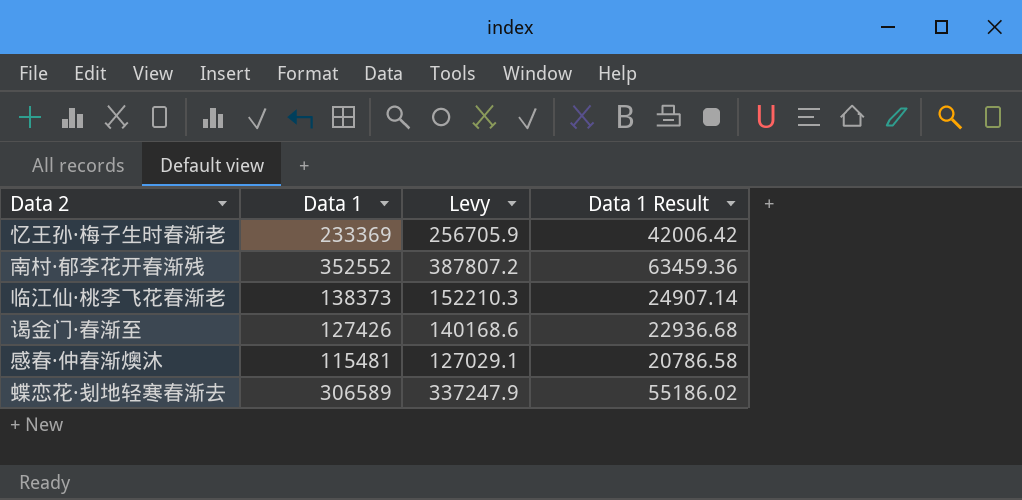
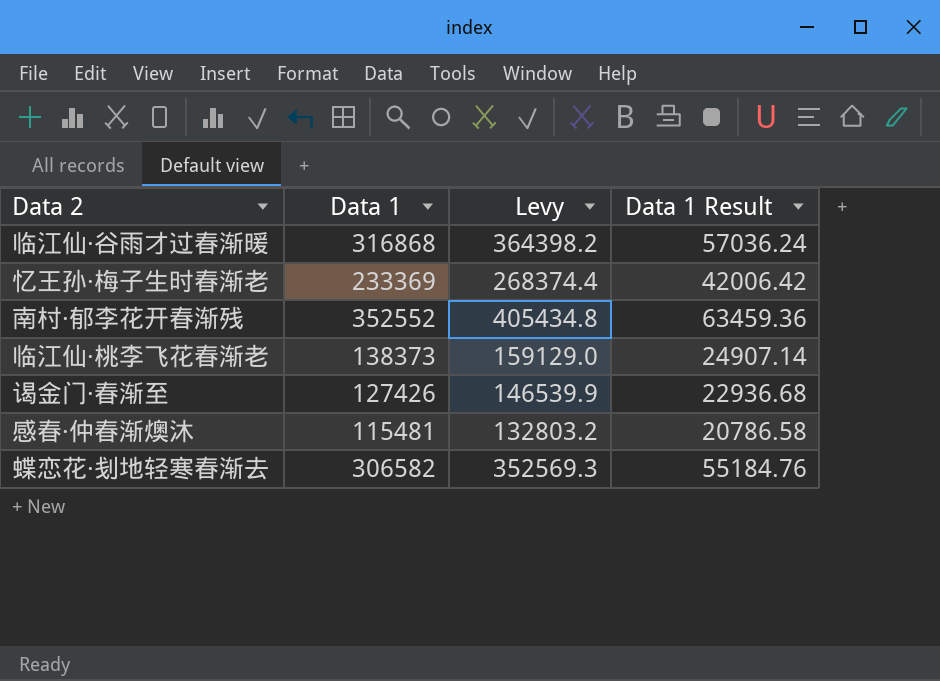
column Levy | formula: [Data 1] * 1.1 -> [Data 1] * 1.15
row 临江仙·谷雨才过春渐暖: none -> 316868 | 364398.2 | 57036.24
蝶恋花·刬地轻寒春渐去 | Data 1: 306589 -> 306582
蝶恋花·刬地轻寒春渐去 | Data 1 Result: 55186.02 -> 55184.76

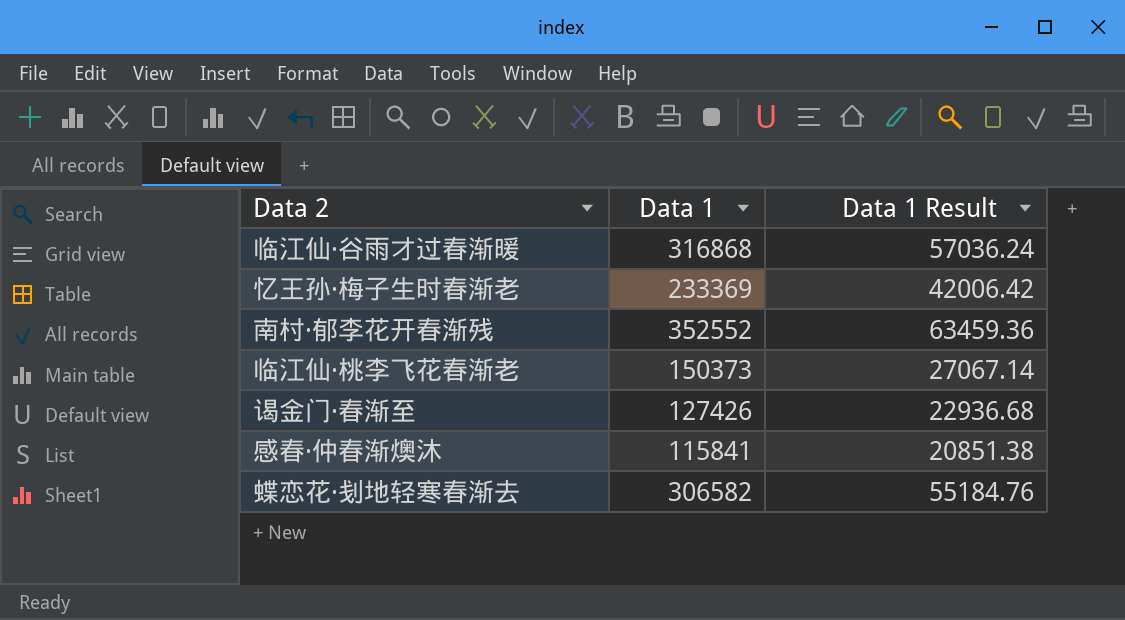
column Levy | formula: [Data 1] * 1.15 -> none
临江仙·桃李飞花春渐老 | Data 1: 138373 -> 150373
临江仙·桃李飞花春渐老 | Data 1 Result: 24907.14 -> 27067.14
感春·仲春渐燠沐 | Data 1: 115481 -> 115841
感春·仲春渐燠沐 | Data 1 Result: 20786.58 -> 20851.38

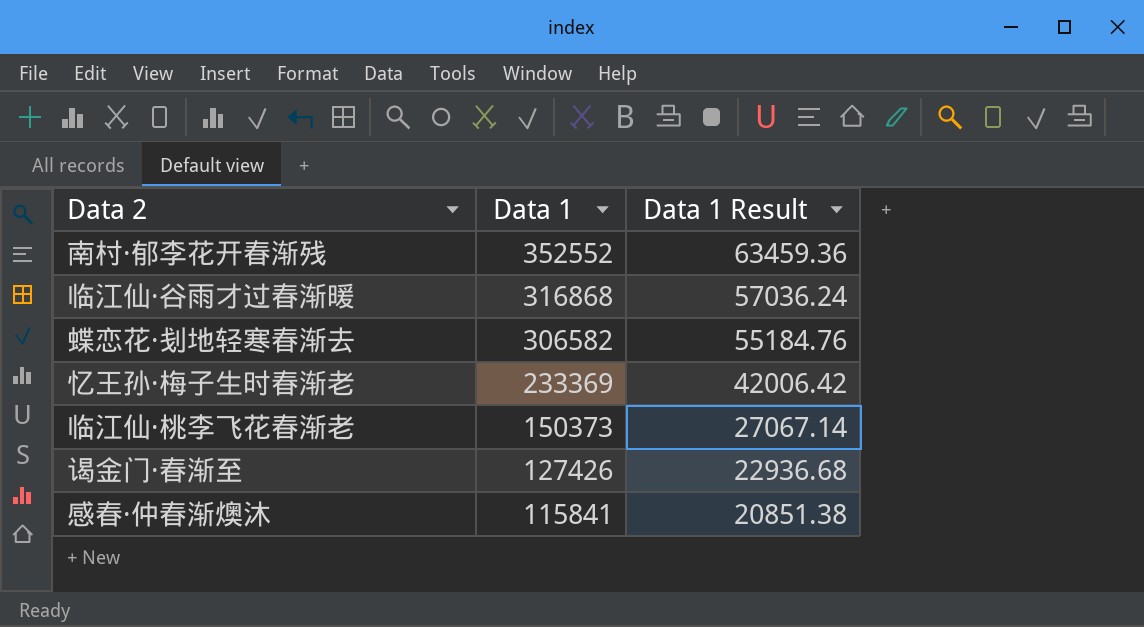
row order: none -> Data 1 descending

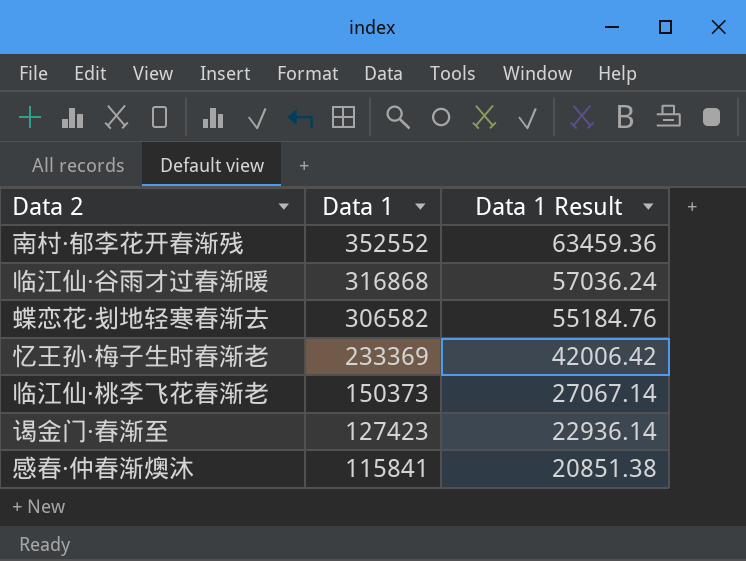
谒金门·春渐至 | Data 1: 127426 -> 127423
谒金门·春渐至 | Data 1 Result: 22936.68 -> 22936.14

